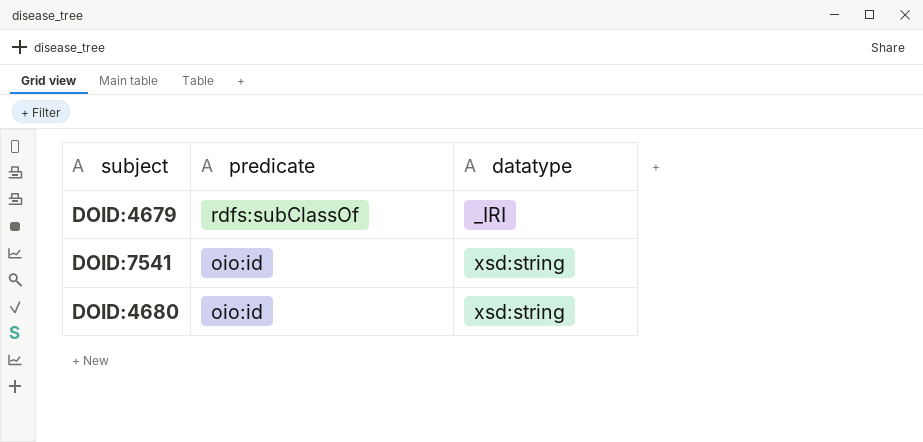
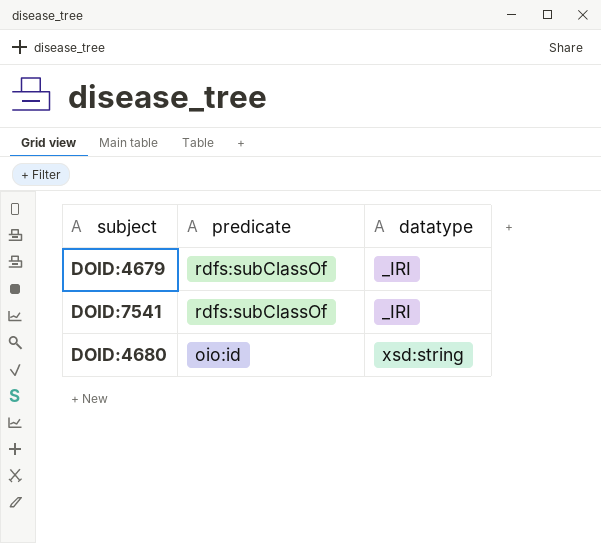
DOID:7541 | predicate: oio:id -> rdfs:subClassOf
DOID:7541 | datatype: xsd:string -> _IRI

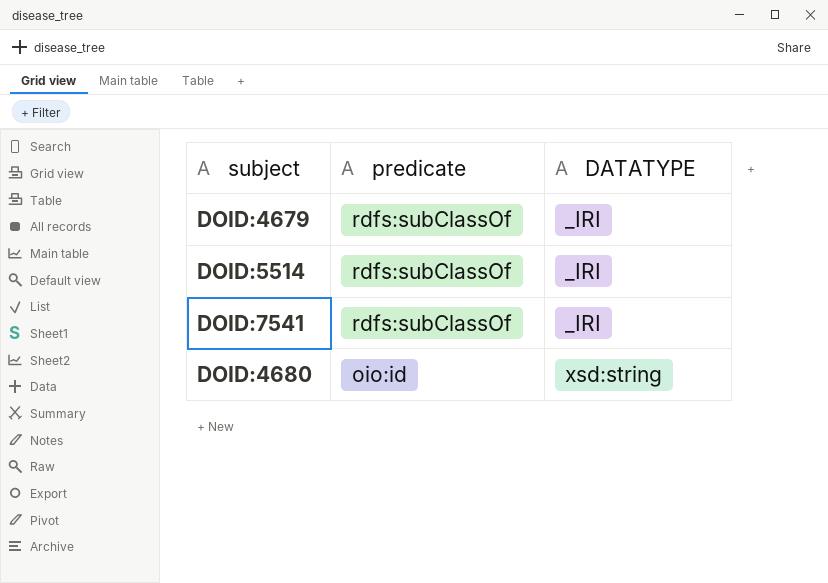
column name: datatype -> DATATYPE
row DOID:5514: none -> rdfs:subClassOf | _IRI

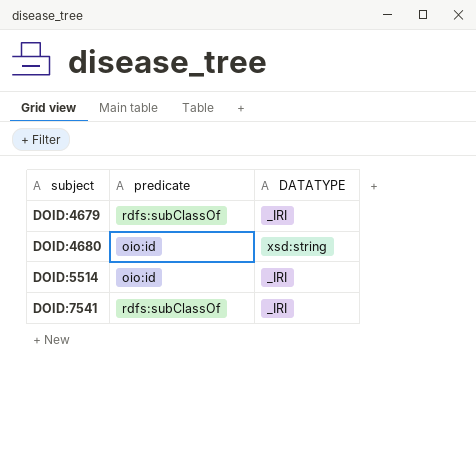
row order: predicate descending -> subject ascending
DOID:5514 | predicate: rdfs:subClassOf -> oio:id

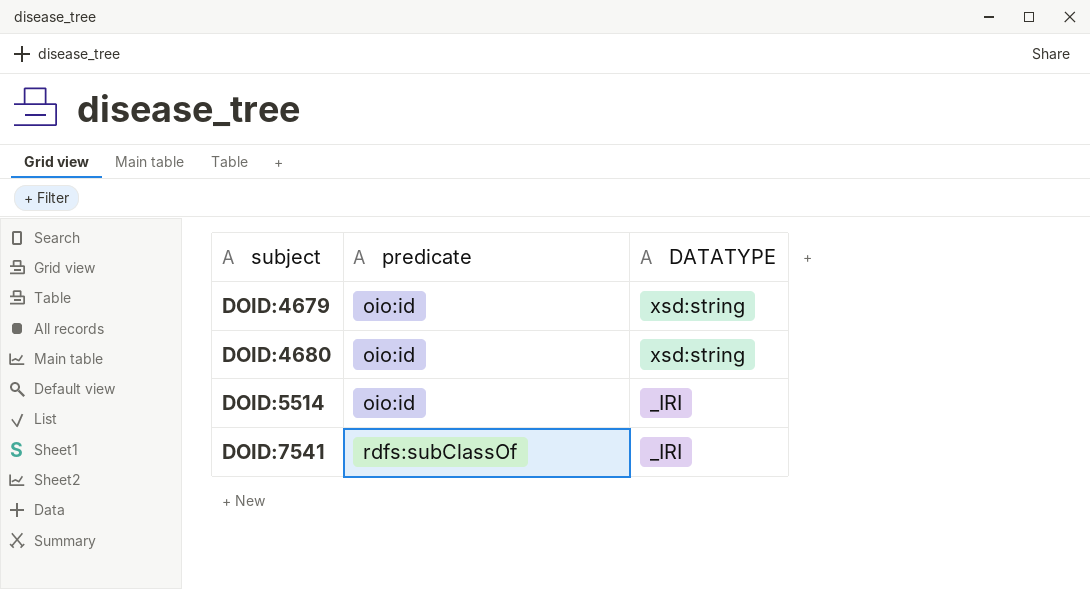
DOID:4679 | predicate: rdfs:subClassOf -> oio:id
DOID:4679 | DATATYPE: _IRI -> xsd:string

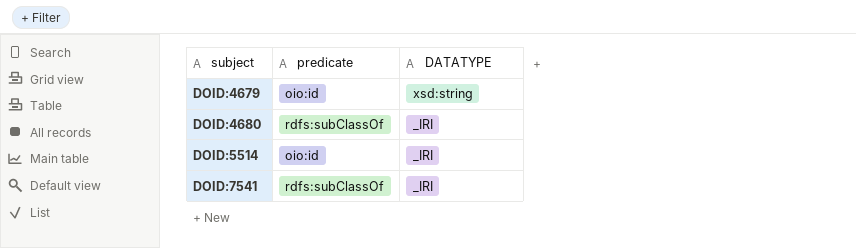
DOID:4680 | predicate: oio:id -> rdfs:subClassOf
DOID:4680 | DATATYPE: xsd:string -> _IRI

